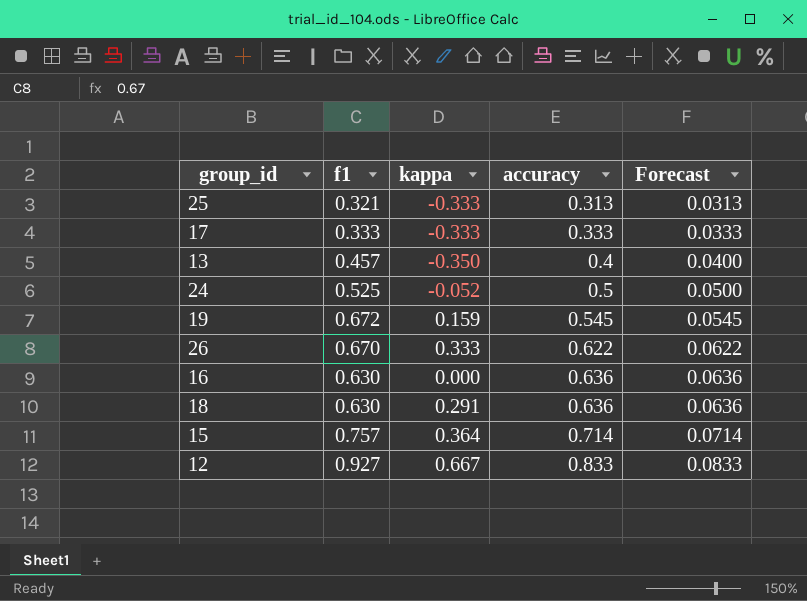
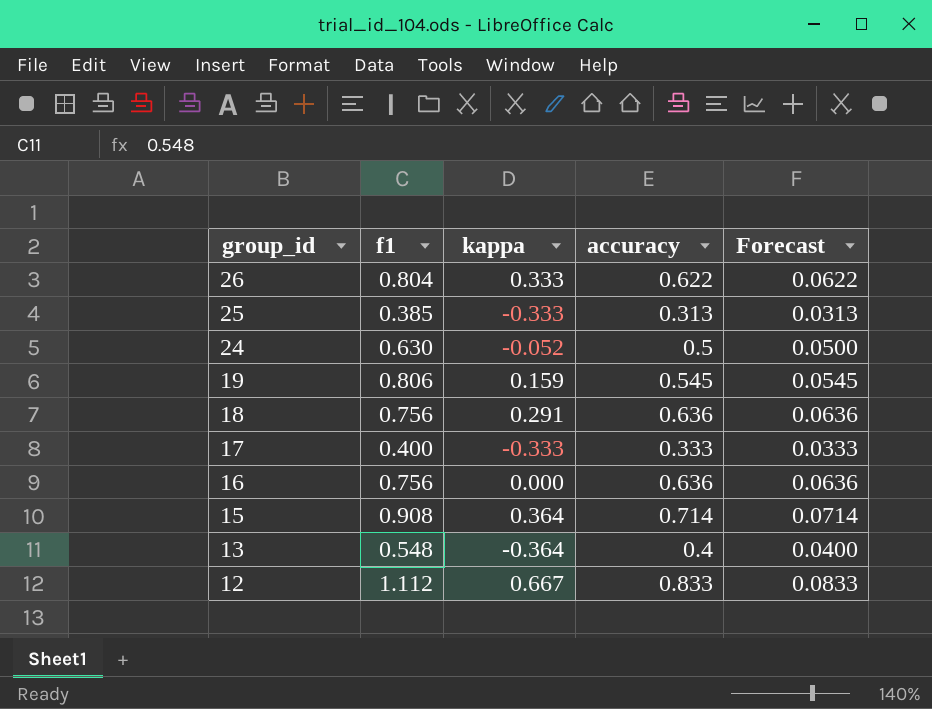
row order: accuracy ascending -> group_id descending
26 | f1: 0.670 -> 0.804
25 | f1: 0.321 -> 0.385
24 | f1: 0.525 -> 0.630
19 | f1: 0.672 -> 0.806
18 | f1: 0.630 -> 0.756
17 | f1: 0.333 -> 0.400
16 | f1: 0.630 -> 0.756
15 | f1: 0.757 -> 0.908
13 | f1: 0.457 -> 0.548
13 | kappa: -0.350 -> -0.364
12 | f1: 0.927 -> 1.112

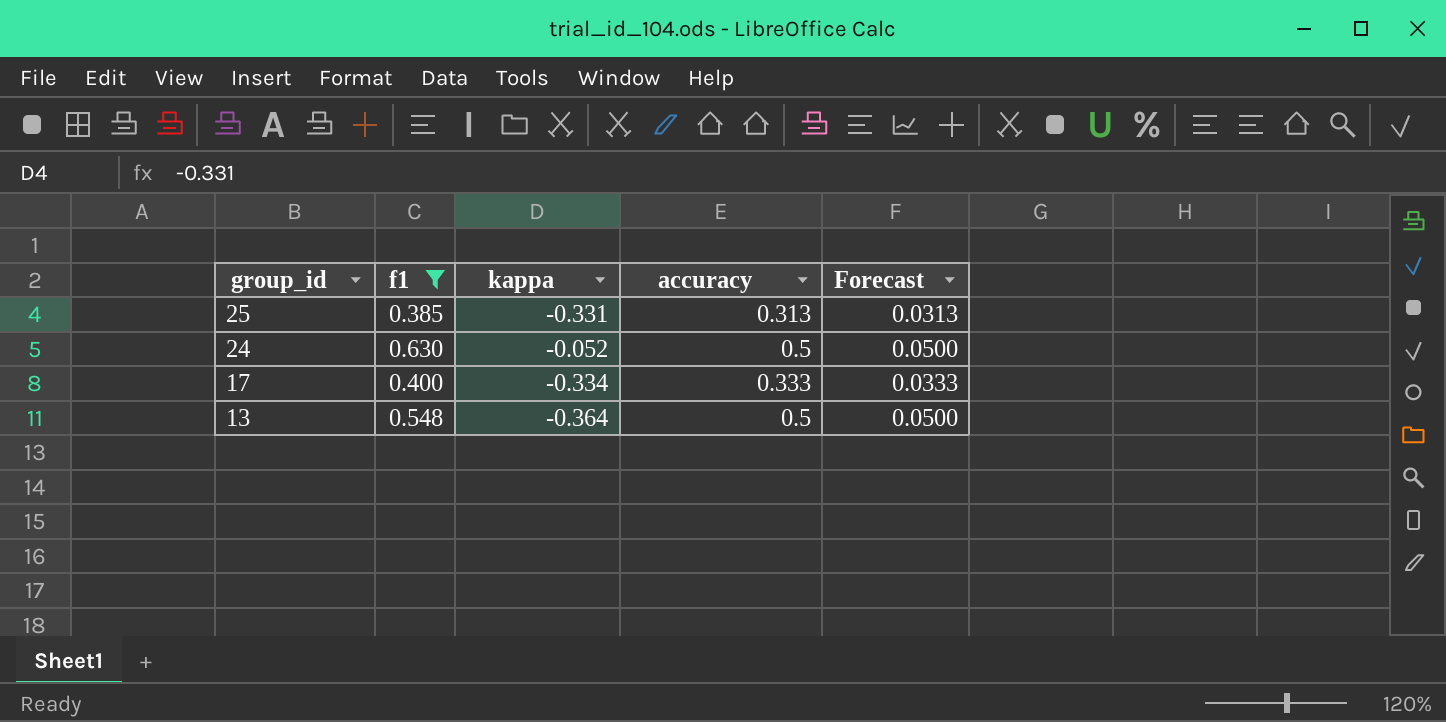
filter: none -> f1 <= 0.630
25 | kappa: -0.333 -> -0.331
17 | kappa: -0.333 -> -0.334
13 | accuracy: 0.4 -> 0.5
13 | Forecast: 0.0400 -> 0.0500

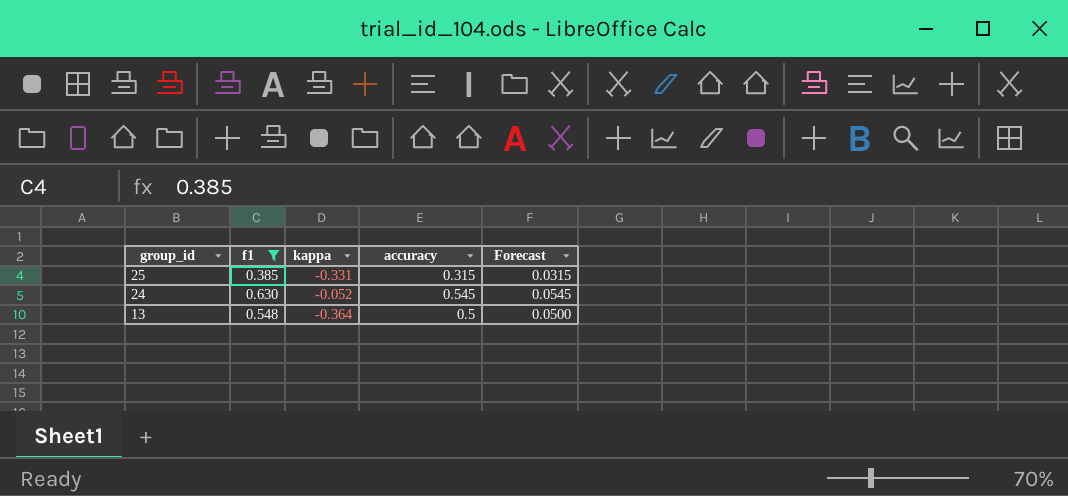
row 17: 0.400 | -0.334 | 0.333 | 0.0333 -> none
25 | accuracy: 0.313 -> 0.315
25 | Forecast: 0.0313 -> 0.0315
24 | accuracy: 0.5 -> 0.545
24 | Forecast: 0.0500 -> 0.0545

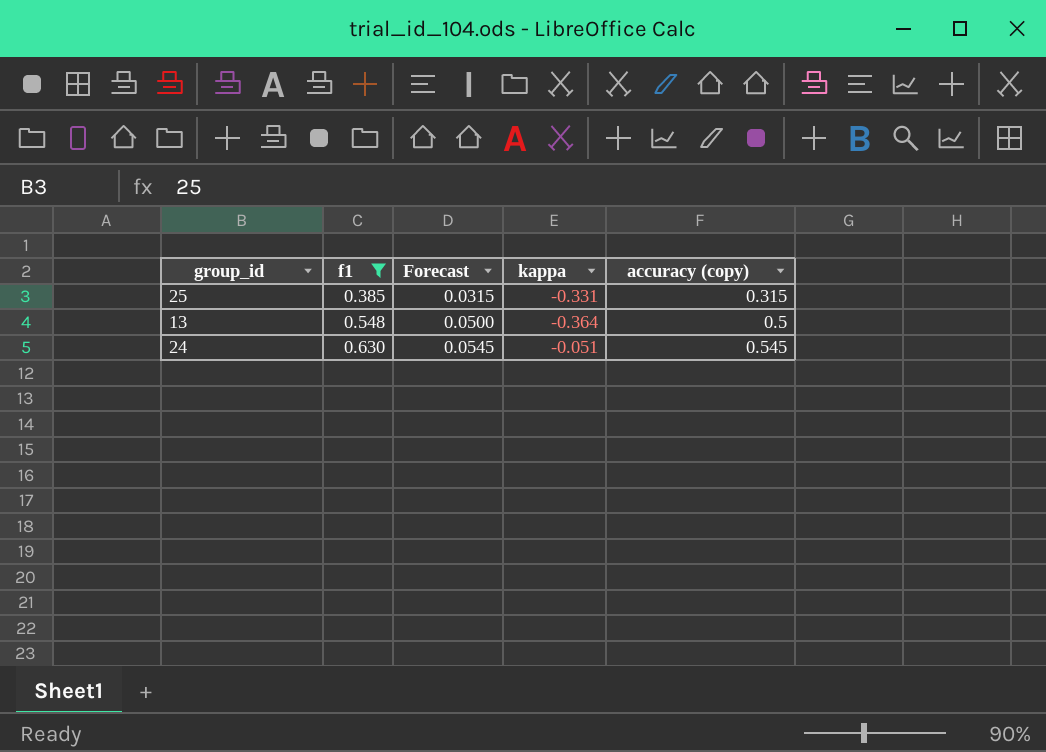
row order: group_id descending -> f1 ascending
column Forecast | position: 5 -> 3
column name: accuracy -> accuracy (copy)
24 | kappa: -0.052 -> -0.051

